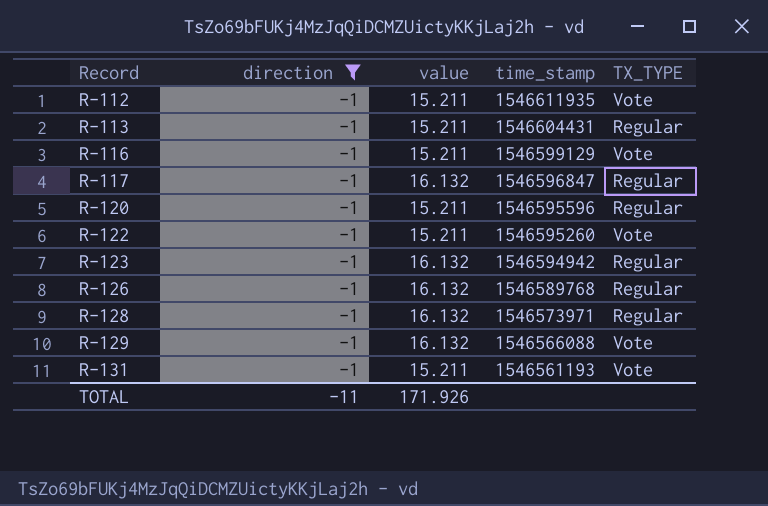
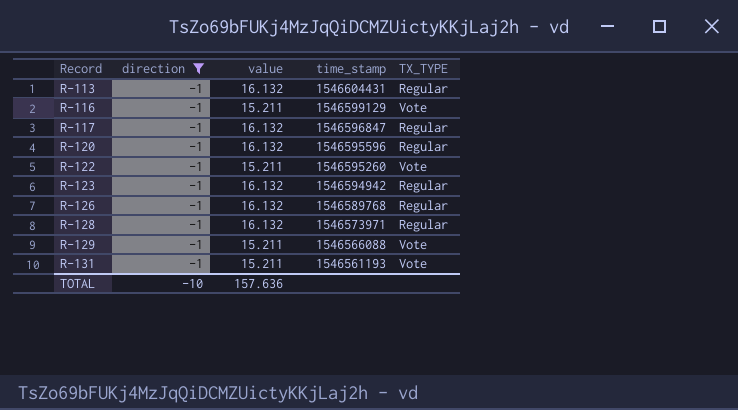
row R-112: -1 | 15.211 | 1546611935 | Vote -> none
R-113 | value: 15.211 -> 16.132
R-120 | value: 15.211 -> 16.132
R-129 | value: 16.132 -> 15.211
TOTAL | direction: -11 -> -10
TOTAL | value: 171.926 -> 157.636

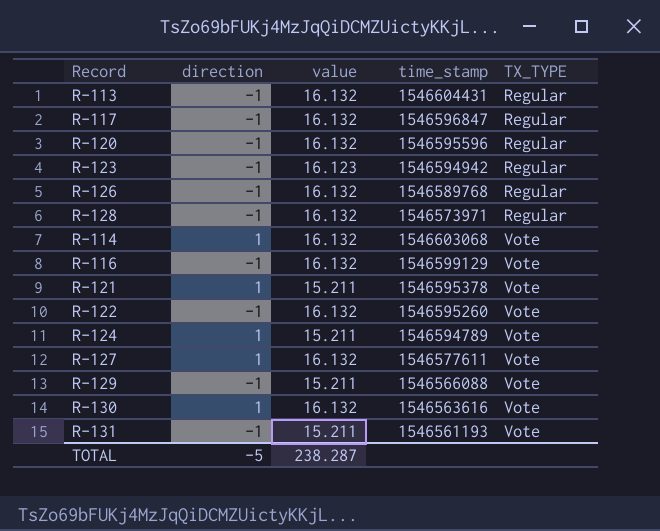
filter: direction = -1 -> none
row order: Record ascending -> TX_TYPE ascending
R-123 | value: 16.132 -> 16.123
R-116 | value: 15.211 -> 16.132
R-122 | value: 15.211 -> 16.132
TOTAL | direction: -10 -> -5
TOTAL | value: 157.636 -> 238.287

